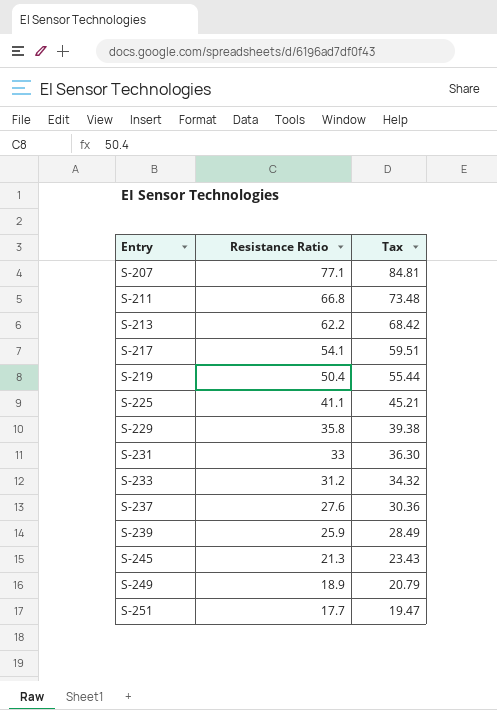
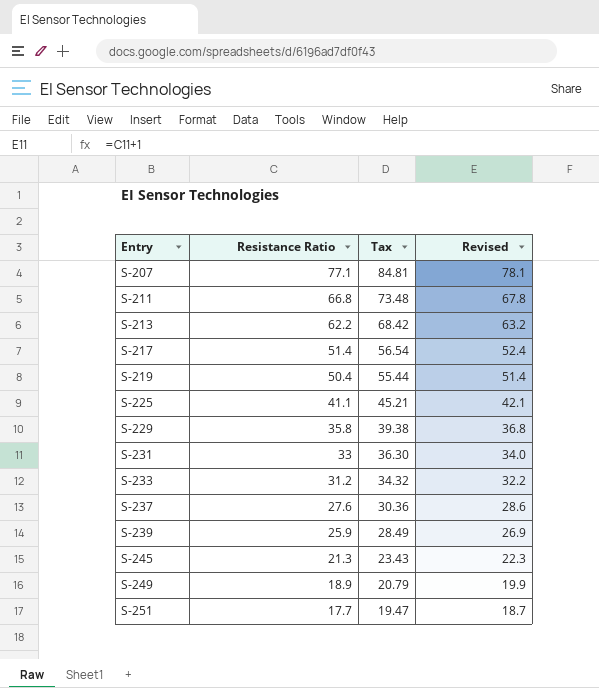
column Revised | formula: none -> [Resistance Ratio] + 1
S-217 | Resistance Ratio: 54.1 -> 51.4
S-217 | Tax: 59.51 -> 56.54

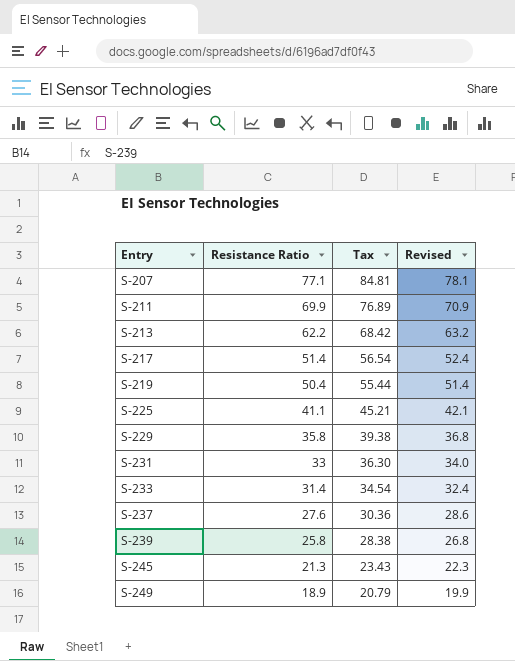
row S-251: 17.7 | 19.47 | 18.7 -> none
S-211 | Resistance Ratio: 66.8 -> 69.9
S-211 | Tax: 73.48 -> 76.89
S-211 | Revised: 67.8 -> 70.9
S-233 | Resistance Ratio: 31.2 -> 31.4
S-233 | Tax: 34.32 -> 34.54
S-233 | Revised: 32.2 -> 32.4
S-239 | Resistance Ratio: 25.9 -> 25.8
S-239 | Tax: 28.49 -> 28.38
S-239 | Revised: 26.9 -> 26.8

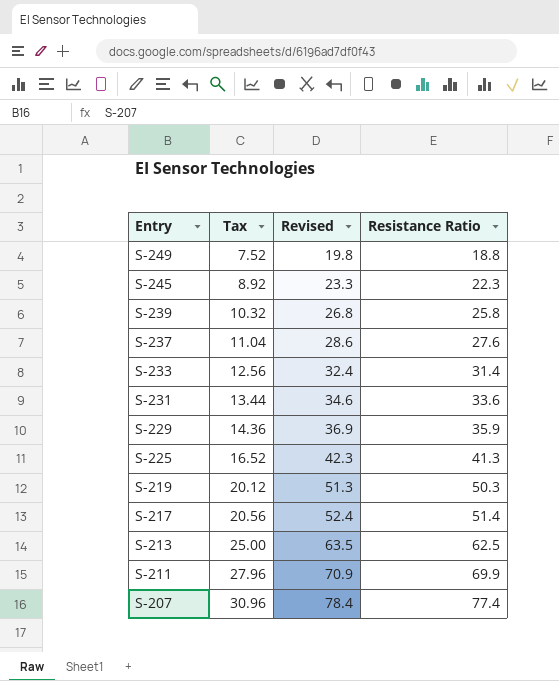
row order: Entry ascending -> Entry descending
column Tax | formula: [Resistance Ratio] * 1.1 -> [Resistance Ratio] * 0.4
column Resistance Ratio | position: 2 -> 4
S-249 | Revised: 19.9 -> 19.8
S-249 | Resistance Ratio: 18.9 -> 18.8
S-245 | Revised: 22.3 -> 23.3
S-245 | Resistance Ratio: 21.3 -> 22.3
S-231 | Revised: 34.0 -> 34.6
S-231 | Resistance Ratio: 33 -> 33.6
S-229 | Revised: 36.8 -> 36.9
S-229 | Resistance Ratio: 35.8 -> 35.9
S-225 | Revised: 42.1 -> 42.3
S-225 | Resistance Ratio: 41.1 -> 41.3
S-219 | Revised: 51.4 -> 51.3
S-219 | Resistance Ratio: 50.4 -> 50.3
S-213 | Revised: 63.2 -> 63.5
S-213 | Resistance Ratio: 62.2 -> 62.5
S-207 | Revised: 78.1 -> 78.4
S-207 | Resistance Ratio: 77.1 -> 77.4

